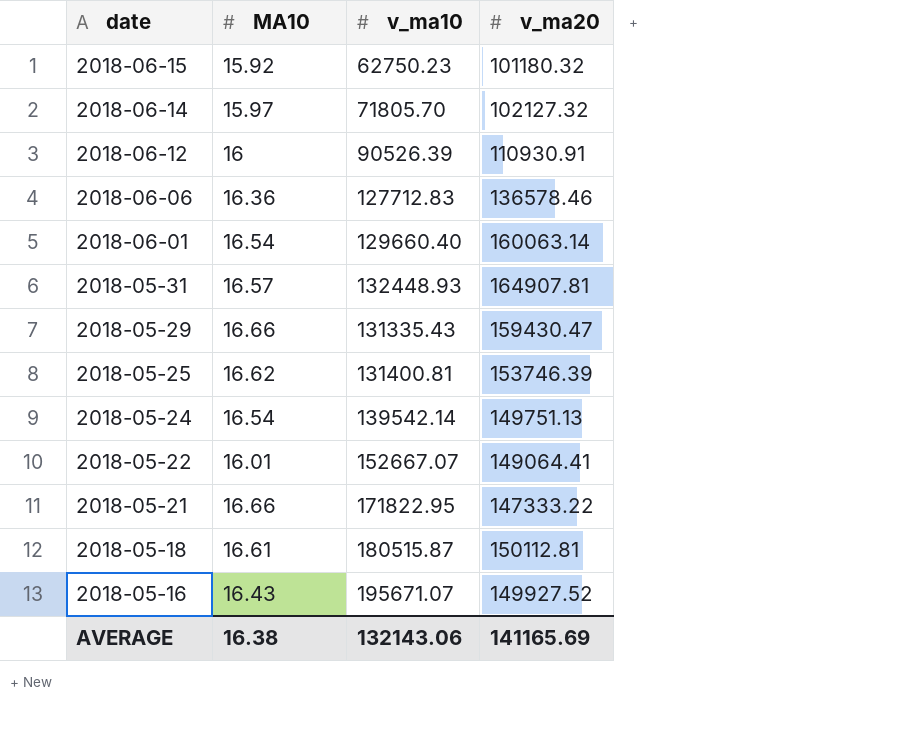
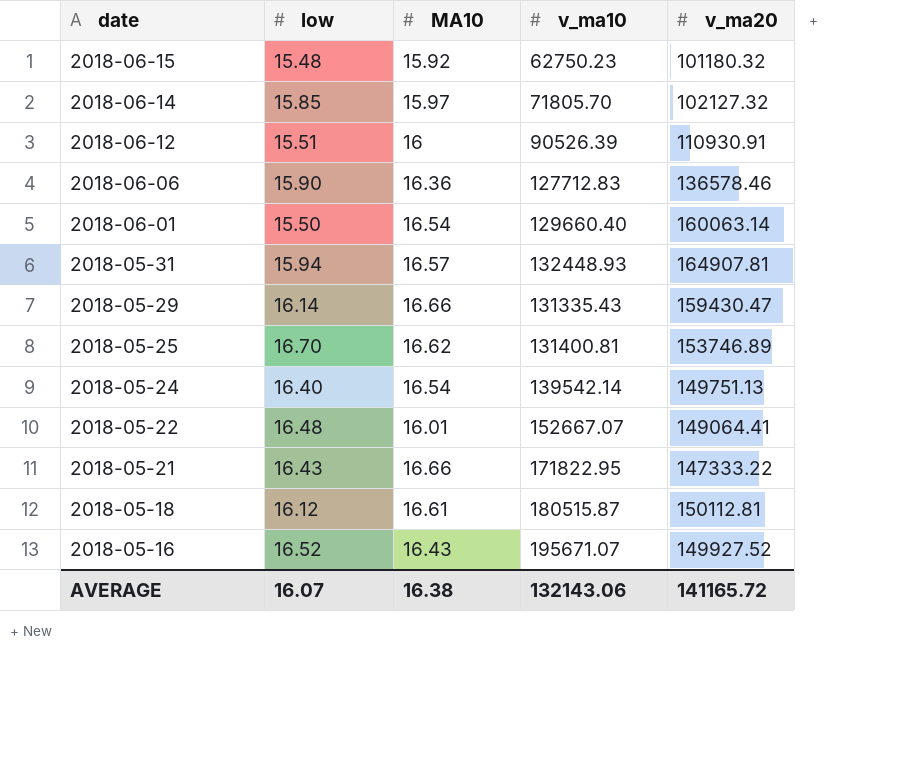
column low | position: none -> 2
2018-05-25 | v_ma20: 153746.39 -> 153746.89
AVERAGE | v_ma20: 141165.69 -> 141165.72

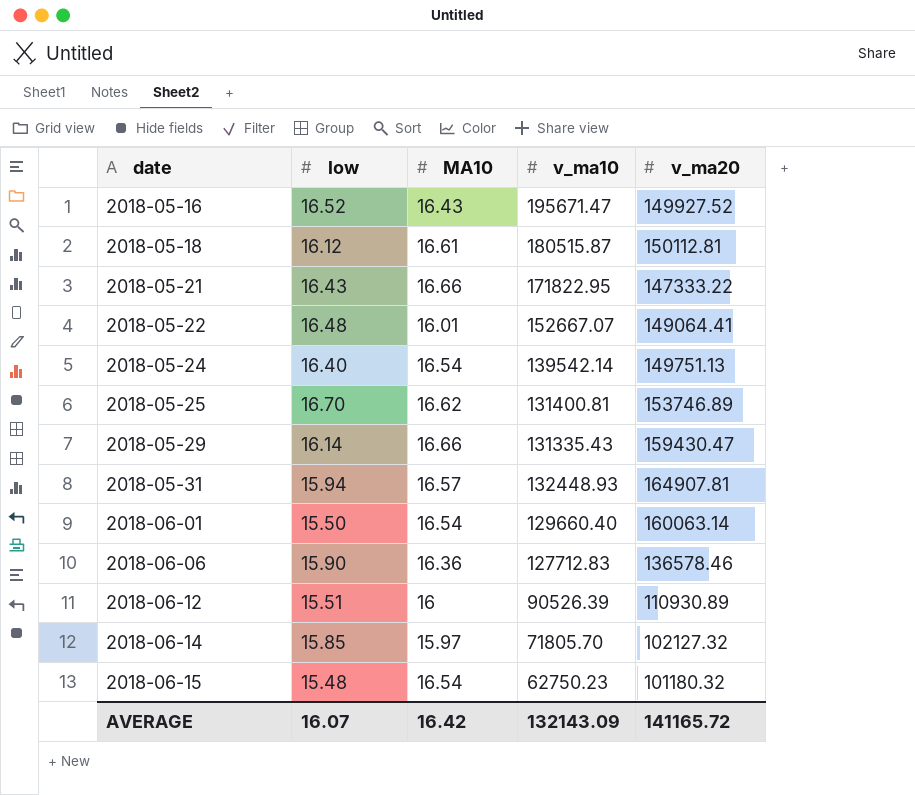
row order: date descending -> date ascending
2018-05-16 | v_ma10: 195671.07 -> 195671.47
2018-06-12 | v_ma20: 110930.91 -> 110930.89
2018-06-15 | MA10: 15.92 -> 16.54
AVERAGE | MA10: 16.38 -> 16.42
AVERAGE | v_ma10: 132143.06 -> 132143.09

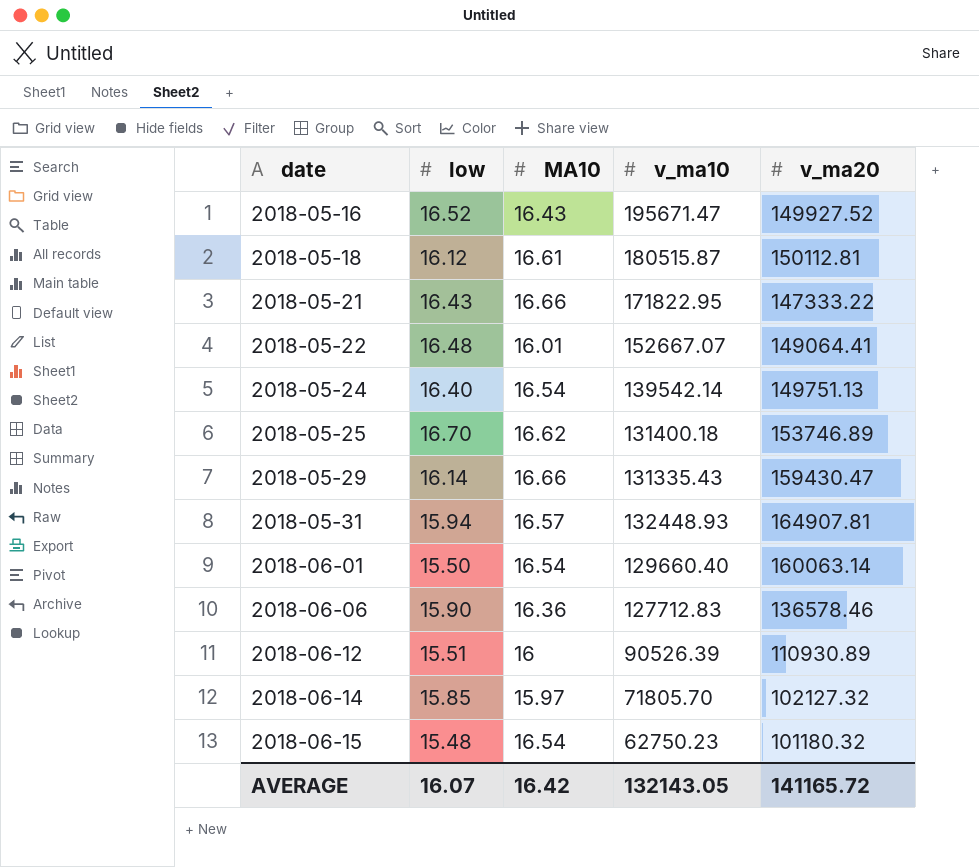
2018-05-25 | v_ma10: 131400.81 -> 131400.18
AVERAGE | v_ma10: 132143.09 -> 132143.05

